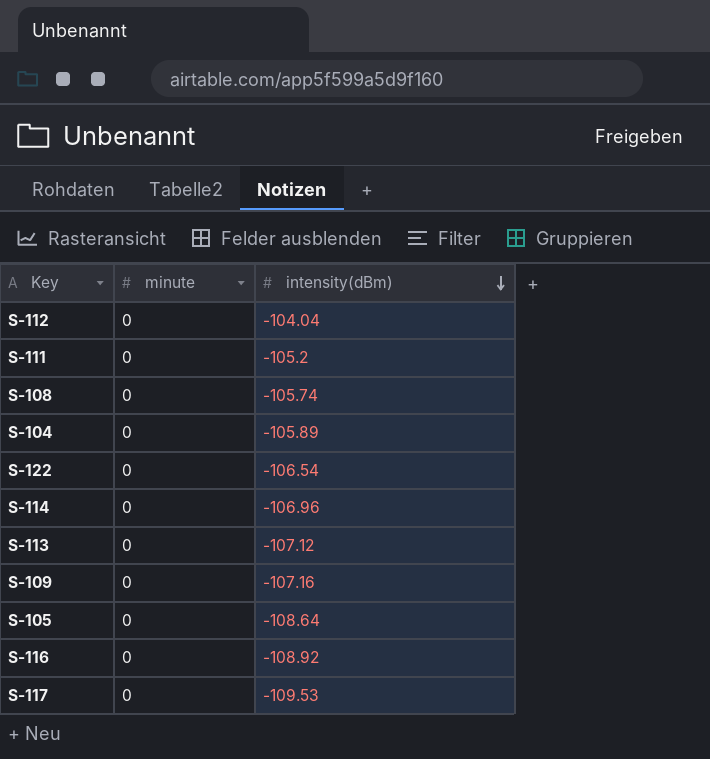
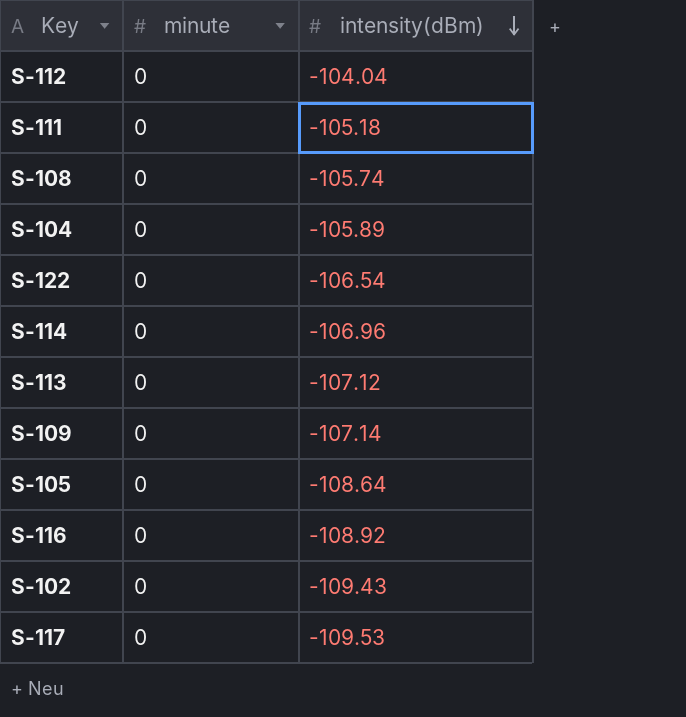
S-111 | intensity(dBm): -105.2 -> -105.18
S-109 | intensity(dBm): -107.16 -> -107.14
row S-102: none -> 0 | -109.43

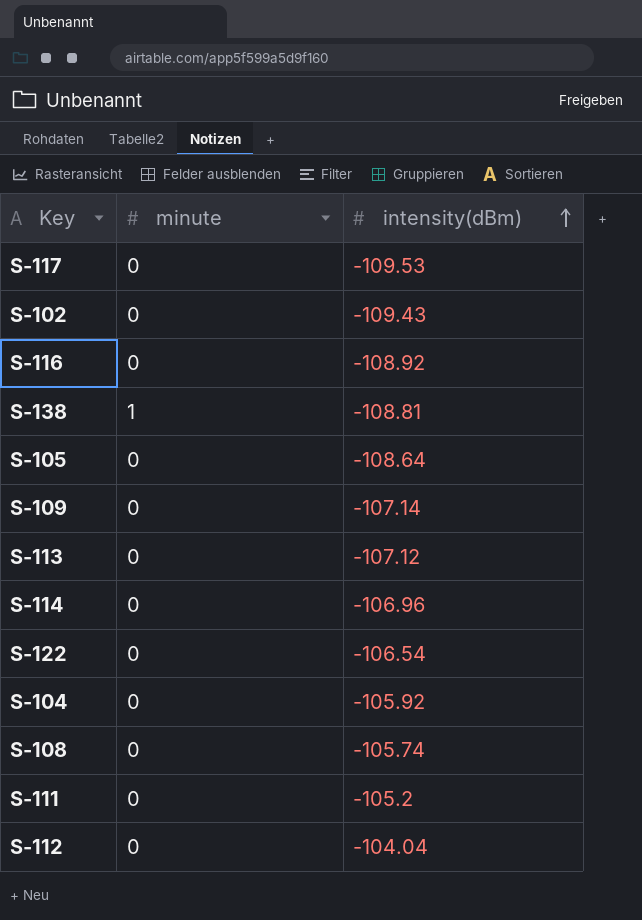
row order: intensity(dBm) descending -> intensity(dBm) ascending
row S-138: none -> 1 | -108.81
S-104 | intensity(dBm): -105.89 -> -105.92
S-111 | intensity(dBm): -105.18 -> -105.2

